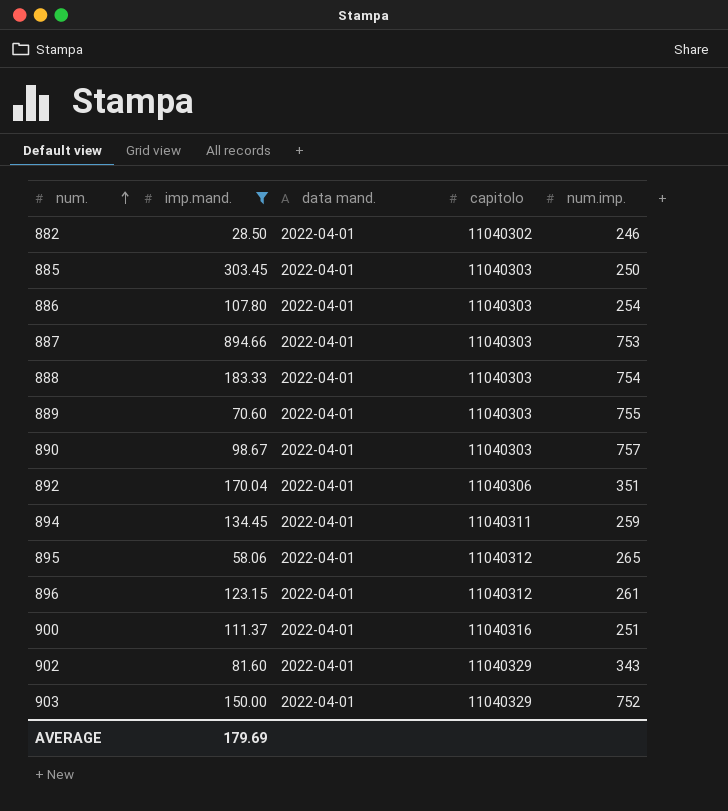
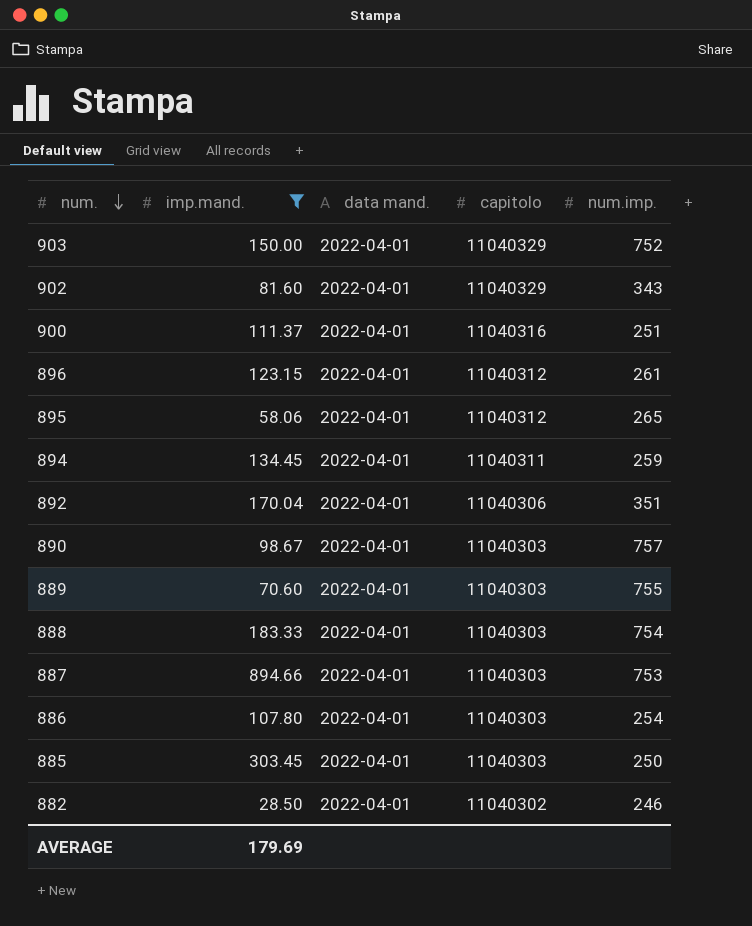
row order: num. ascending -> num. descending

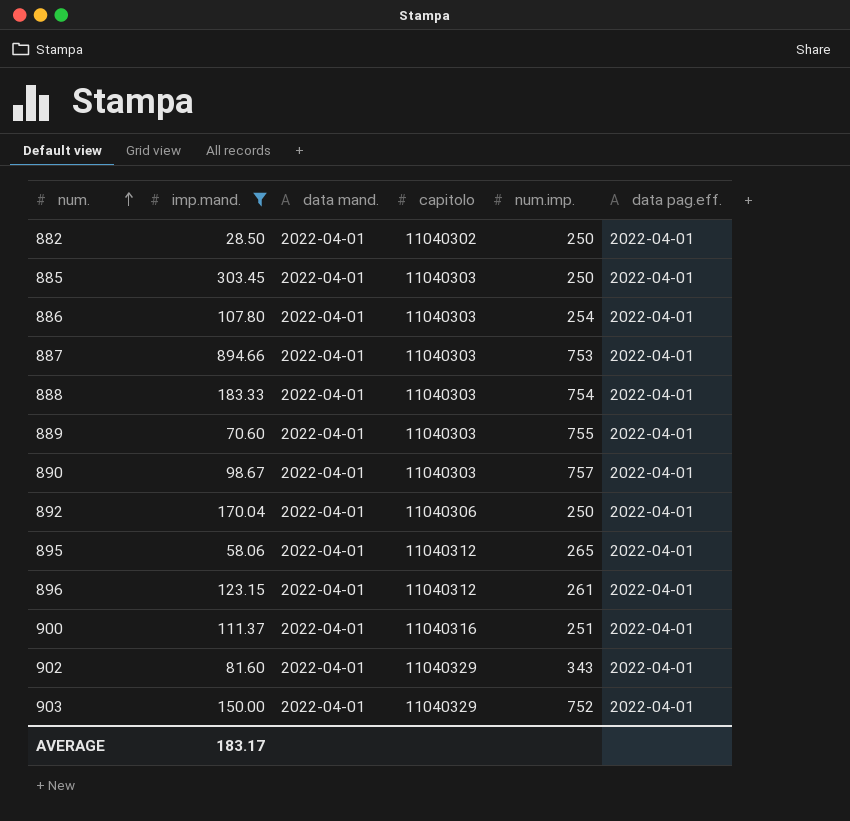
row order: num. descending -> num. ascending
column data pag.eff. | position: none -> 6
row 894: 134.45 | 2022-04-01 | 11040311 | 259 -> none
882 | num.imp.: 246 -> 250
892 | num.imp.: 351 -> 250
AVERAGE | imp.mand.: 179.69 -> 183.17

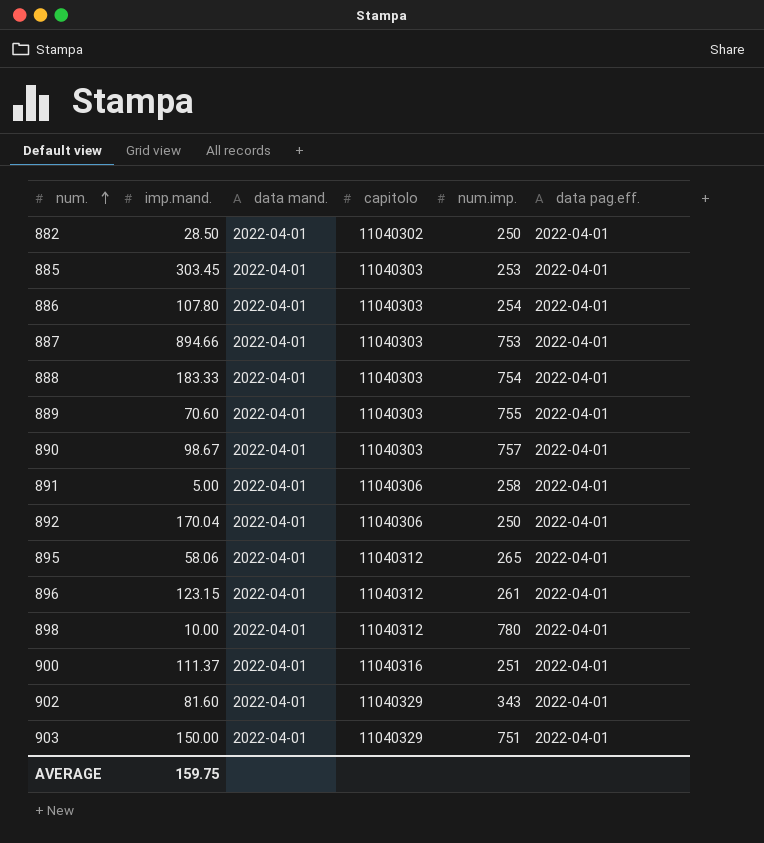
filter: imp.mand. >= 28.50 -> none
885 | num.imp.: 250 -> 253
903 | num.imp.: 752 -> 751
AVERAGE | imp.mand.: 183.17 -> 159.75

